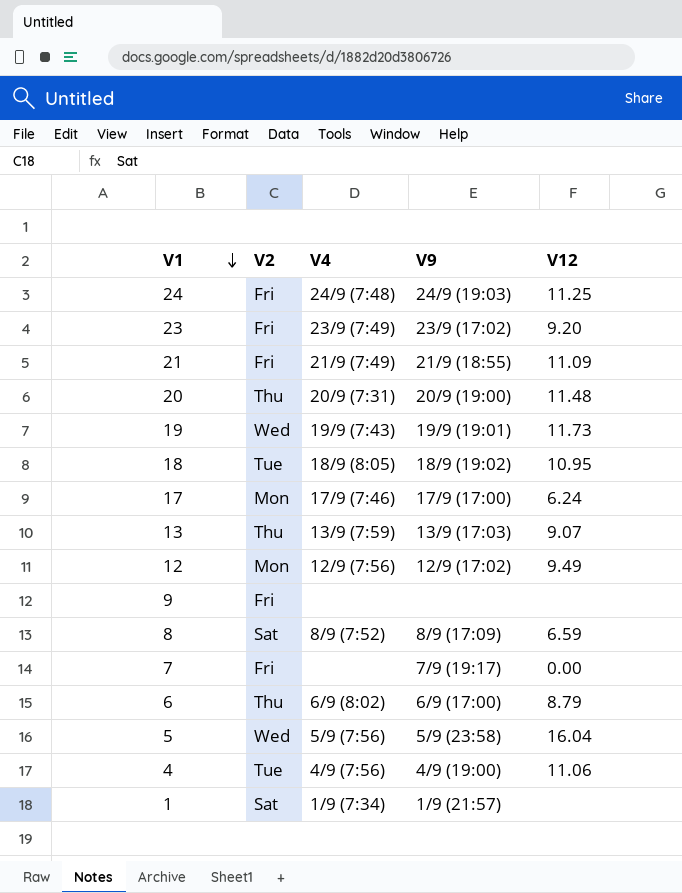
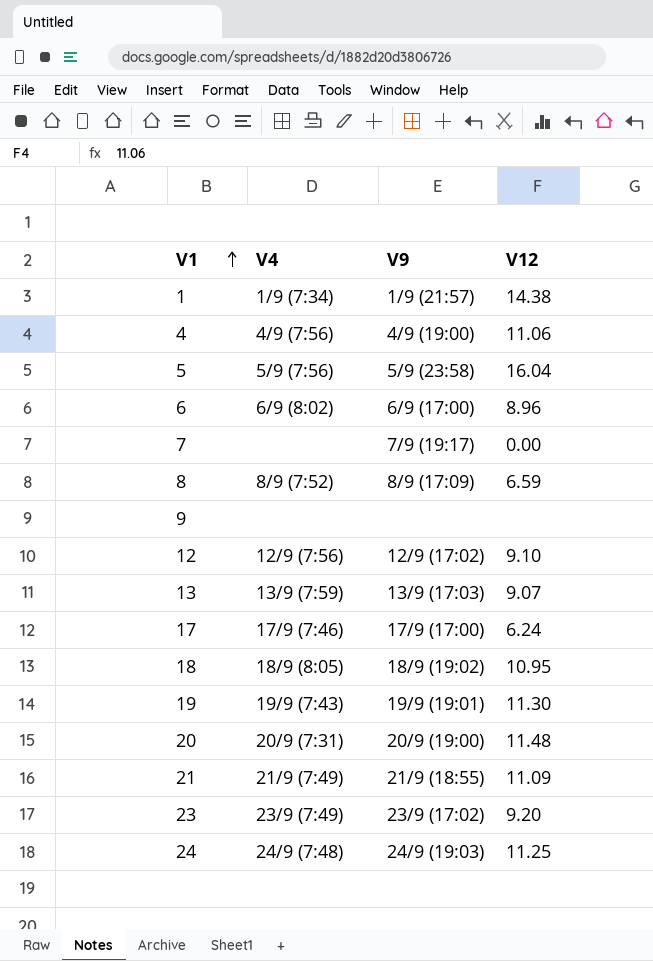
row order: V1 descending -> V1 ascending
column V2 | position: 2 -> none
1 | V12: none -> 14.38
6 | V12: 8.79 -> 8.96
12 | V12: 9.49 -> 9.10
19 | V12: 11.73 -> 11.30

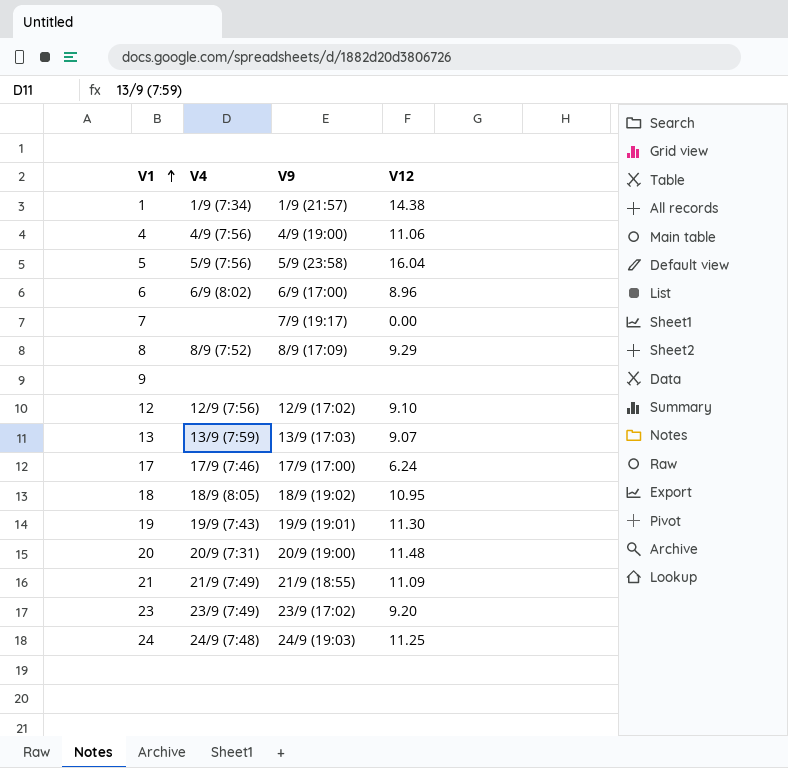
8 | V12: 6.59 -> 9.29

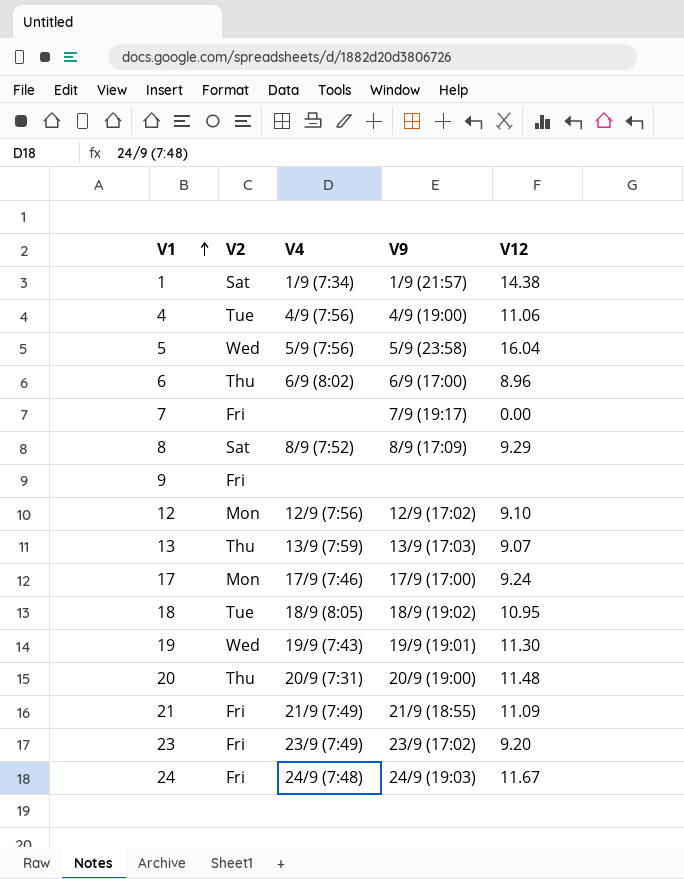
column V2 | position: none -> 2
17 | V12: 6.24 -> 9.24
24 | V12: 11.25 -> 11.67

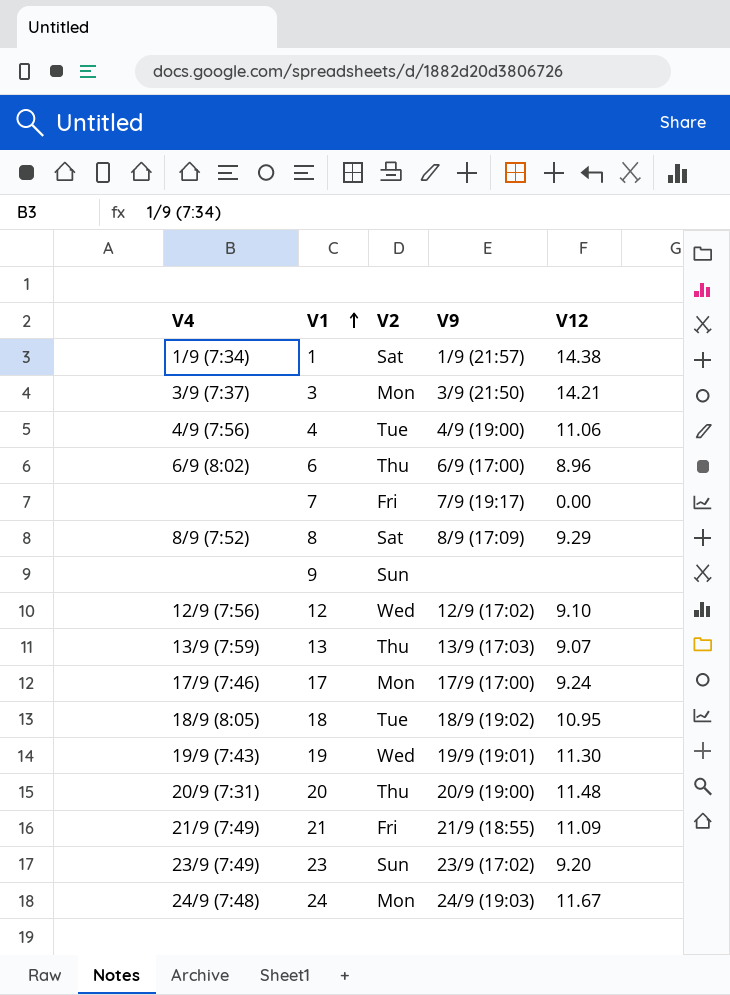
column V4 | position: 3 -> 1
row 5: Wed | 5/9 (7:56) | 5/9 (23:58) | 16.04 -> none
row 3: none -> 3/9 (7:37) | Mon | 3/9 (21:50) | 14.21
9 | V2: Fri -> Sun
12 | V2: Mon -> Wed
23 | V2: Fri -> Sun
24 | V2: Fri -> Mon

